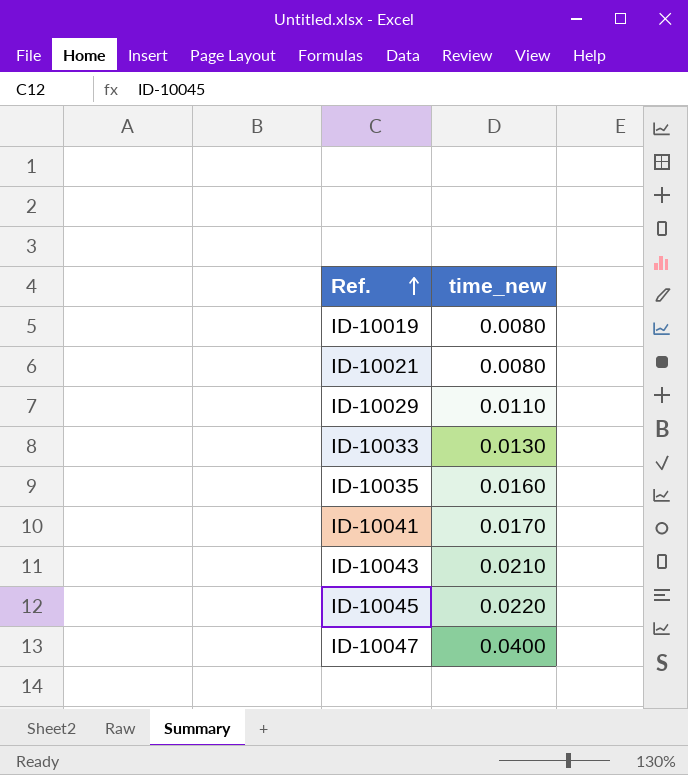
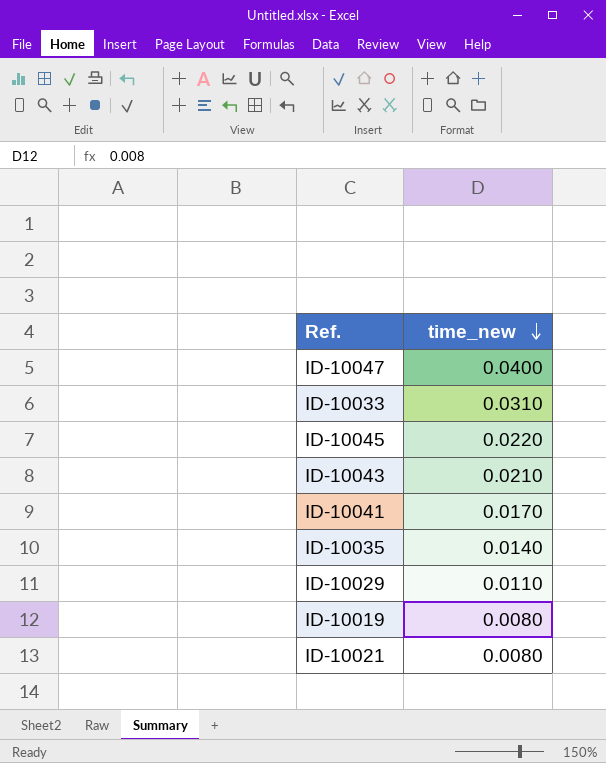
row order: Ref. ascending -> time_new descending
ID-10033 | time_new: 0.0130 -> 0.0310
ID-10035 | time_new: 0.0160 -> 0.0140

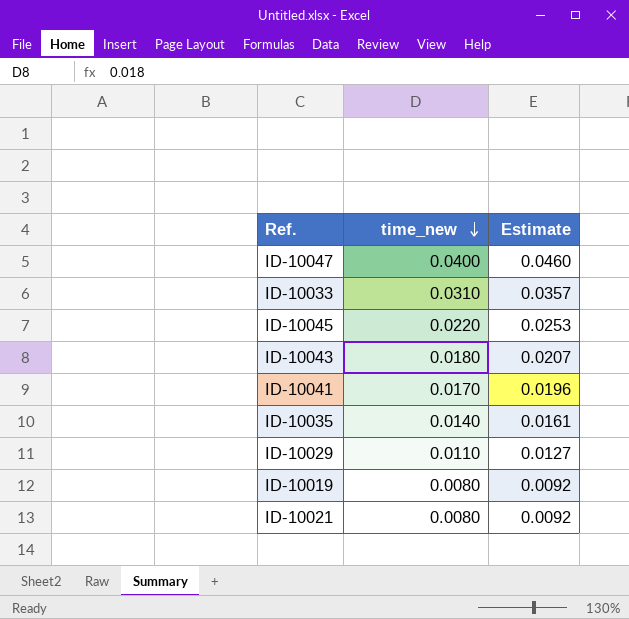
column Estimate | formula: none -> [time_new] * 1.15
ID-10043 | time_new: 0.0210 -> 0.0180

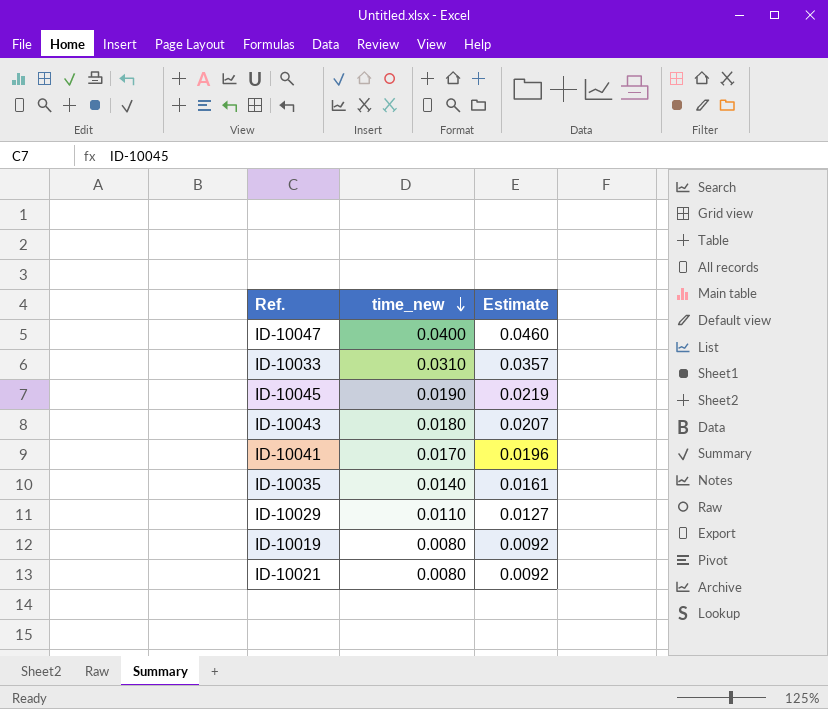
ID-10045 | time_new: 0.0220 -> 0.0190
ID-10045 | Estimate: 0.0253 -> 0.0219

